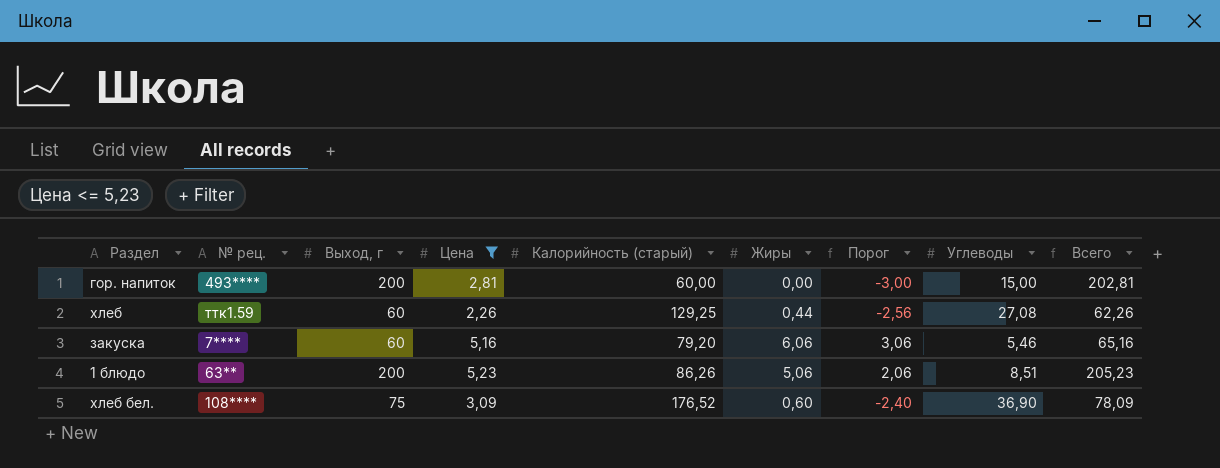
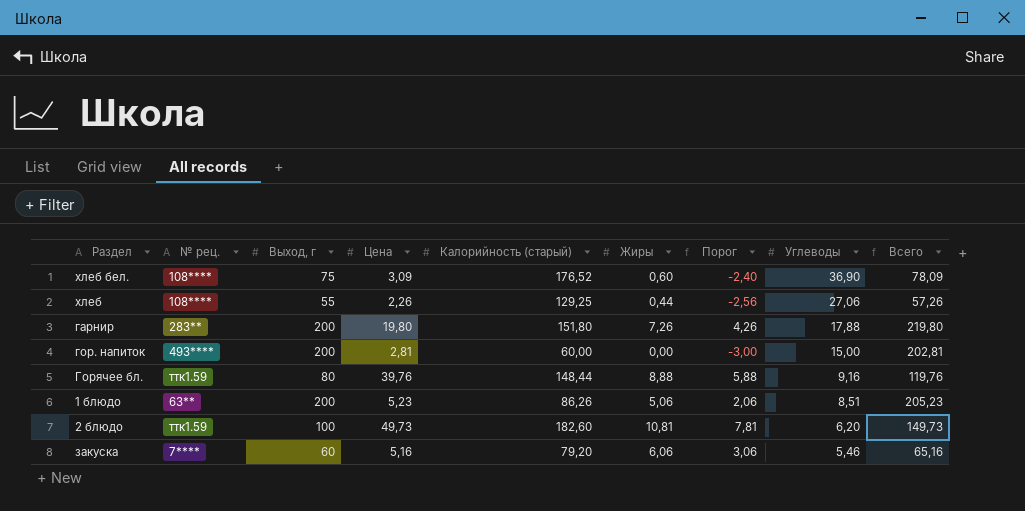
filter: Цена <= 5,23 -> none
row order: none -> Углеводы descending
хлеб | № рец.: ттк1.59 -> 108****
хлеб | Выход, г: 60 -> 55
хлеб | Углеводы: 27,08 -> 27,06
хлеб | Всего: 62,26 -> 57,26

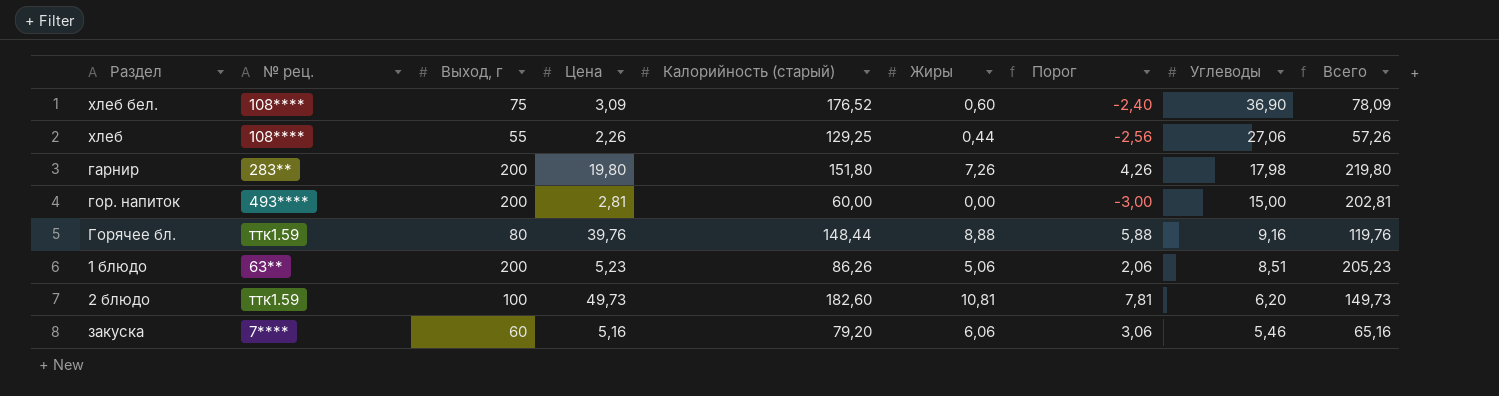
гарнир | Углеводы: 17,88 -> 17,98

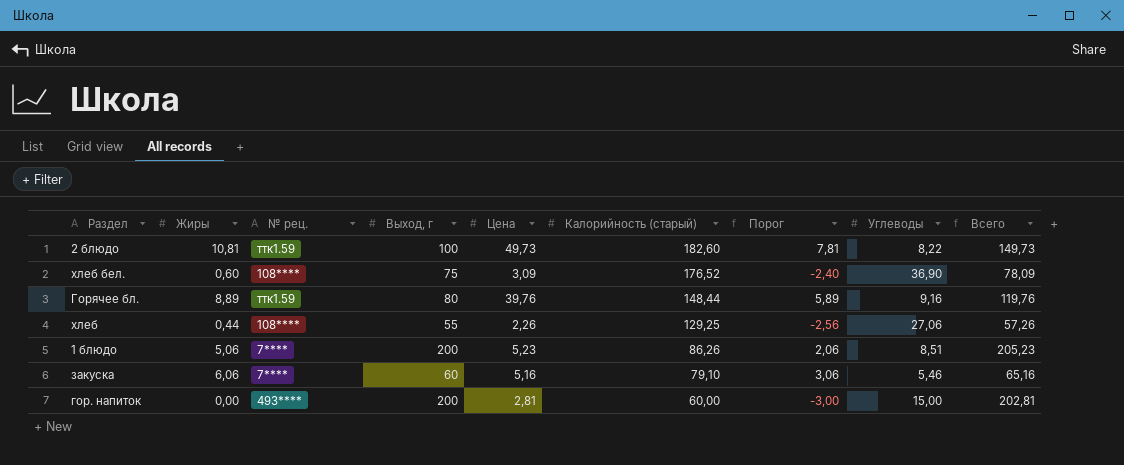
row order: Углеводы descending -> Калорийность (старый) descending
column Жиры | position: 6 -> 2
row гарнир: 283** | 200 | 19,80 | 151,80 | 7,26 | 4,26 | 17,98 | 219,80 -> none
2 блюдо | Углеводы: 6,20 -> 8,22
Горячее бл. | Жиры: 8,88 -> 8,89
Горячее бл. | Порог: 5,88 -> 5,89
1 блюдо | № рец.: 63** -> 7****
закуска | Калорийность (старый): 79,20 -> 79,10

